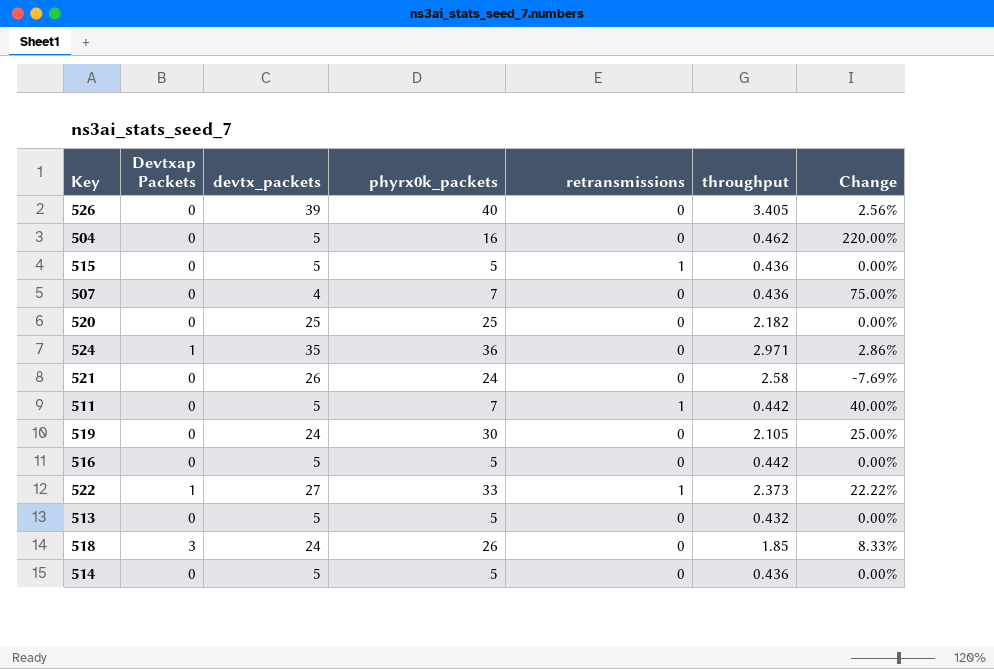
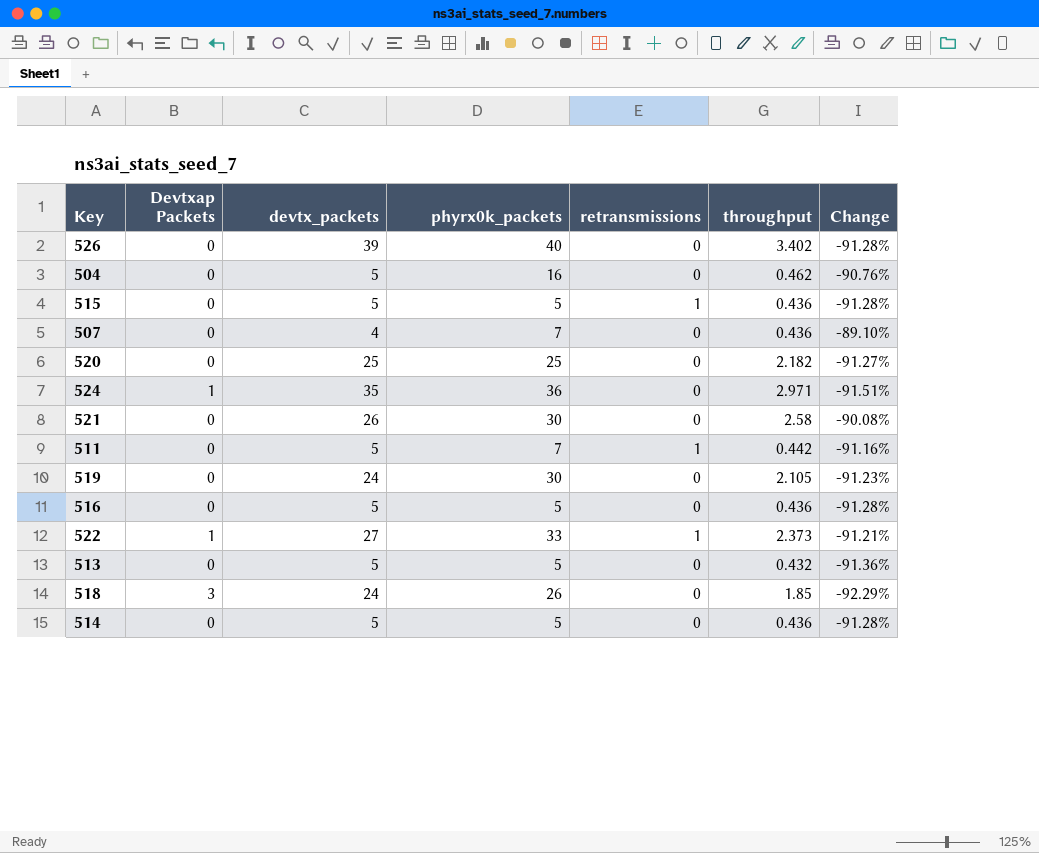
column Change | formula: ([phyrx0k_packets] - [devtx_packets]) / [devtx_packets] -> ([throughput] - [devtx_packets]) / [devtx_packets]
526 | throughput: 3.405 -> 3.402
521 | phyrx0k_packets: 24 -> 30
516 | throughput: 0.442 -> 0.436

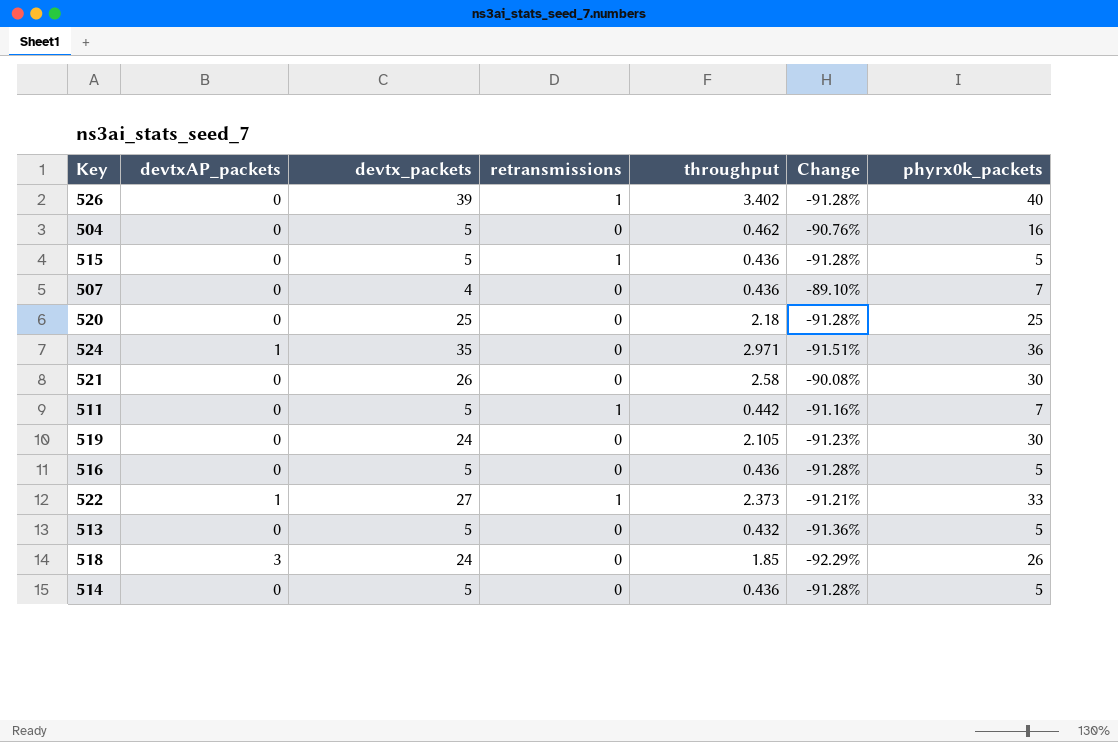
column name: Devtxap Packets -> devtxAP_packets
column phyrx0k_packets | position: 4 -> 7
526 | retransmissions: 0 -> 1
520 | throughput: 2.182 -> 2.18
520 | Change: -91.27% -> -91.28%

